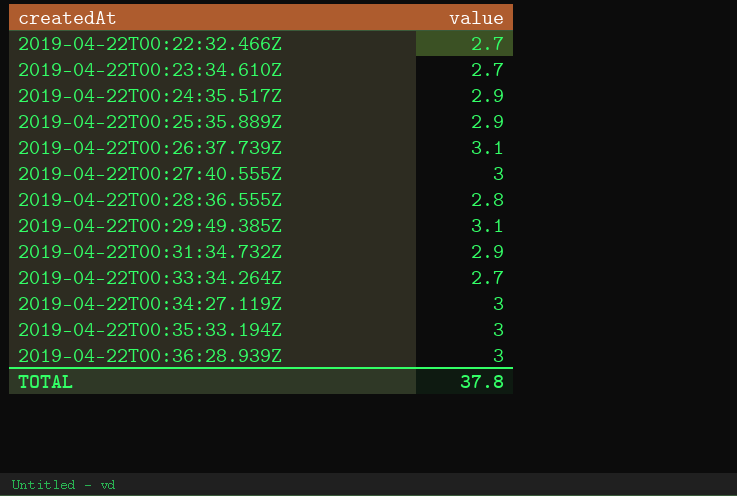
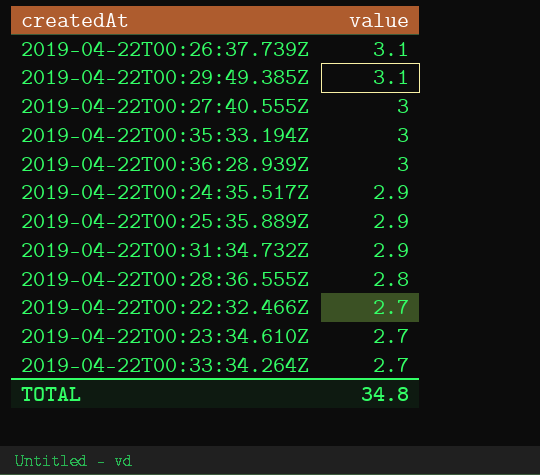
row order: createdAt ascending -> value descending
row 2019-04-22T00:34:27.119Z: 3 -> none
TOTAL | value: 37.8 -> 34.8

